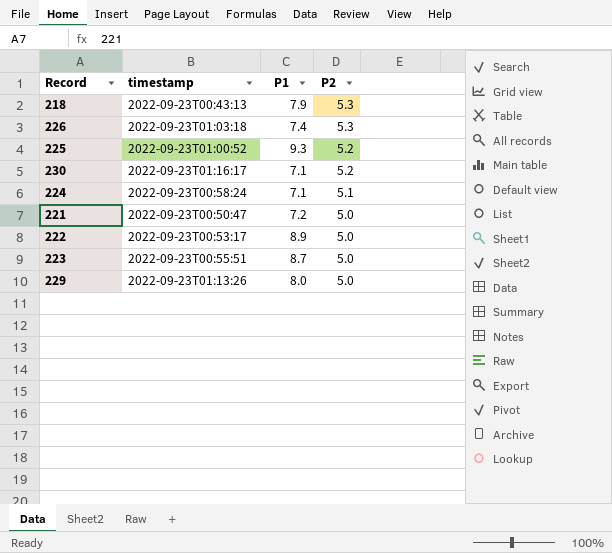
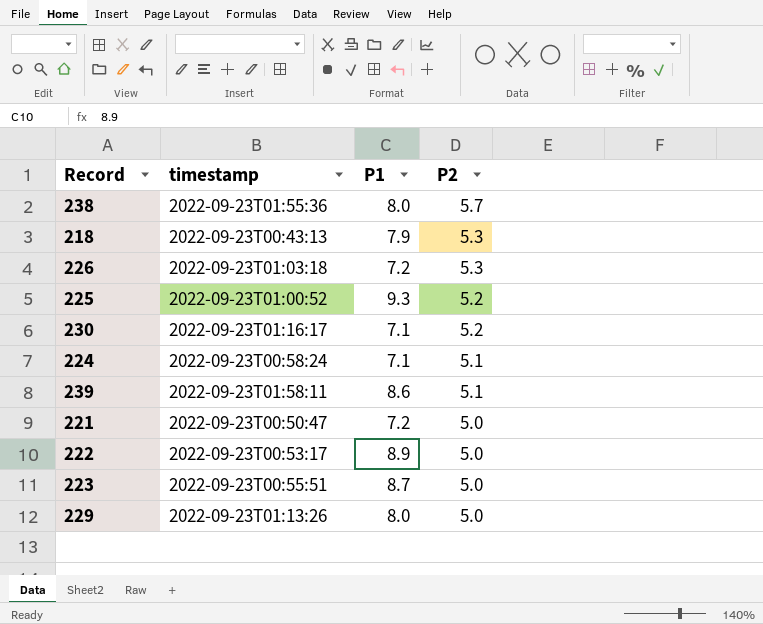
row 238: none -> 2022-09-23T01:55:36 | 8.0 | 5.7
226 | P1: 7.4 -> 7.2
row 239: none -> 2022-09-23T01:58:11 | 8.6 | 5.1

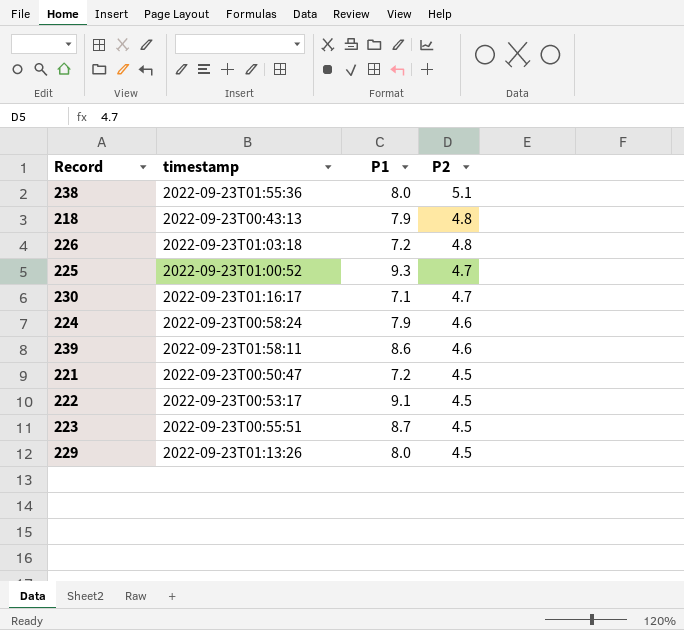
238 | P2: 5.7 -> 5.1
218 | P2: 5.3 -> 4.8
226 | P2: 5.3 -> 4.8
225 | P2: 5.2 -> 4.7
230 | P2: 5.2 -> 4.7
224 | P1: 7.1 -> 7.9
224 | P2: 5.1 -> 4.6
239 | P2: 5.1 -> 4.6
221 | P2: 5.0 -> 4.5
222 | P1: 8.9 -> 9.1
222 | P2: 5.0 -> 4.5
223 | P2: 5.0 -> 4.5
229 | P2: 5.0 -> 4.5

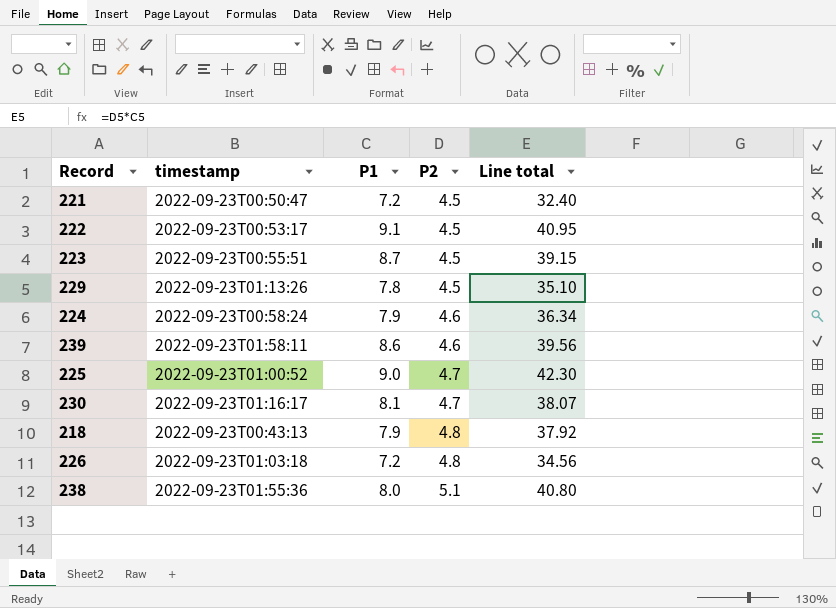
row order: P2 descending -> P2 ascending
column Line total | formula: none -> [P1] * [P2]
229 | P1: 8.0 -> 7.8
225 | P1: 9.3 -> 9.0
230 | P1: 7.1 -> 8.1

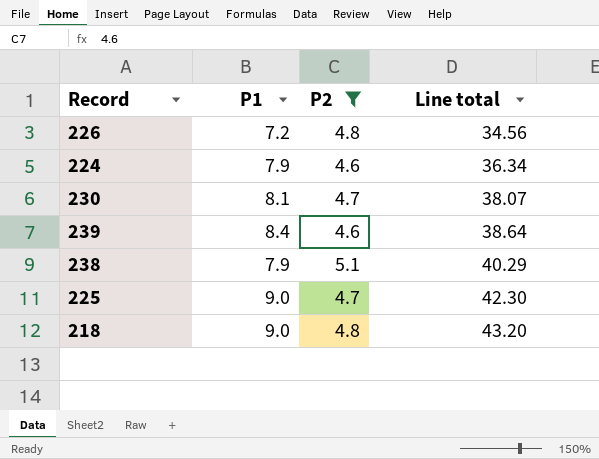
filter: none -> P2 != 4.5
row order: P2 ascending -> Line total ascending
column timestamp | position: 2 -> none
239 | P1: 8.6 -> 8.4
239 | Line total: 39.56 -> 38.64
238 | P1: 8.0 -> 7.9
238 | Line total: 40.80 -> 40.29
218 | P1: 7.9 -> 9.0
218 | Line total: 37.92 -> 43.20

